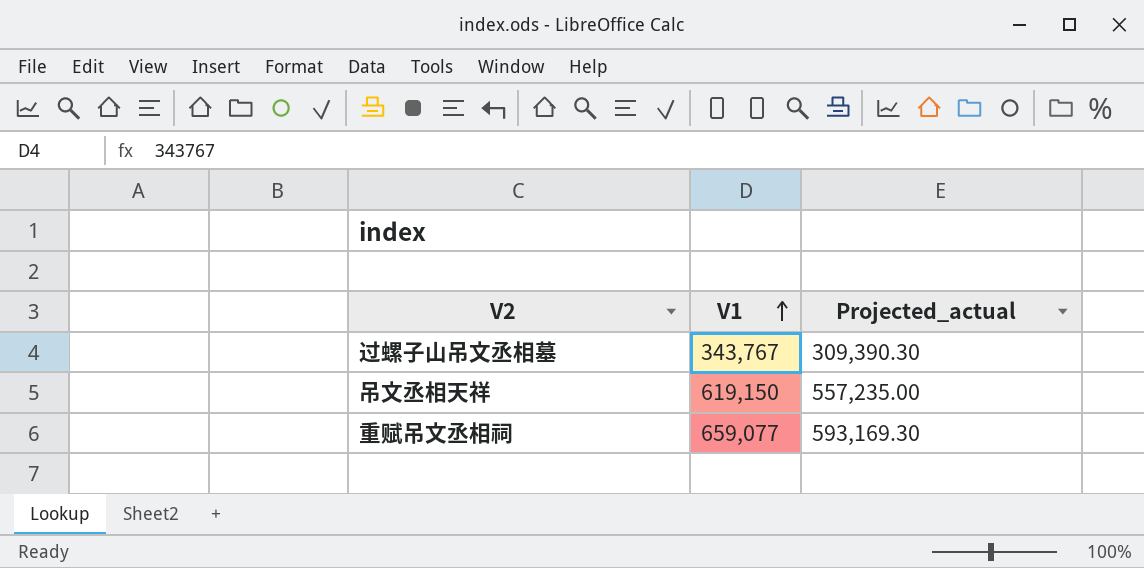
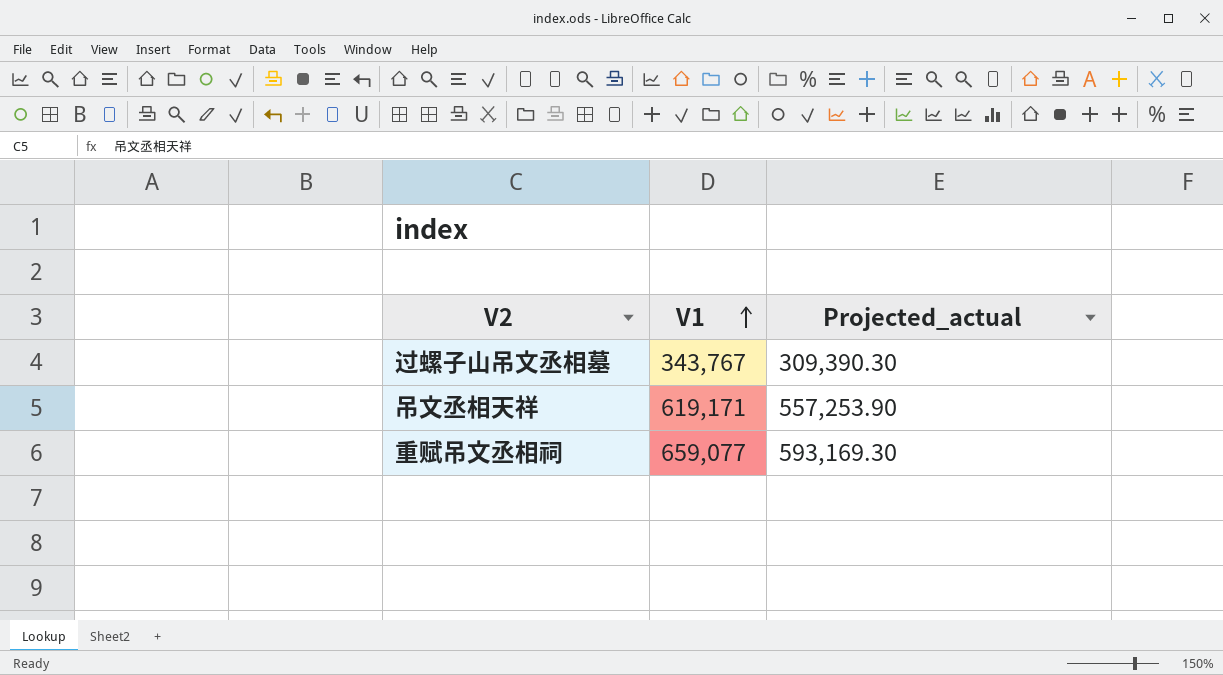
吊文丞相天祥 | V1: 619,150 -> 619,171
吊文丞相天祥 | Projected_actual: 557,235.00 -> 557,253.90

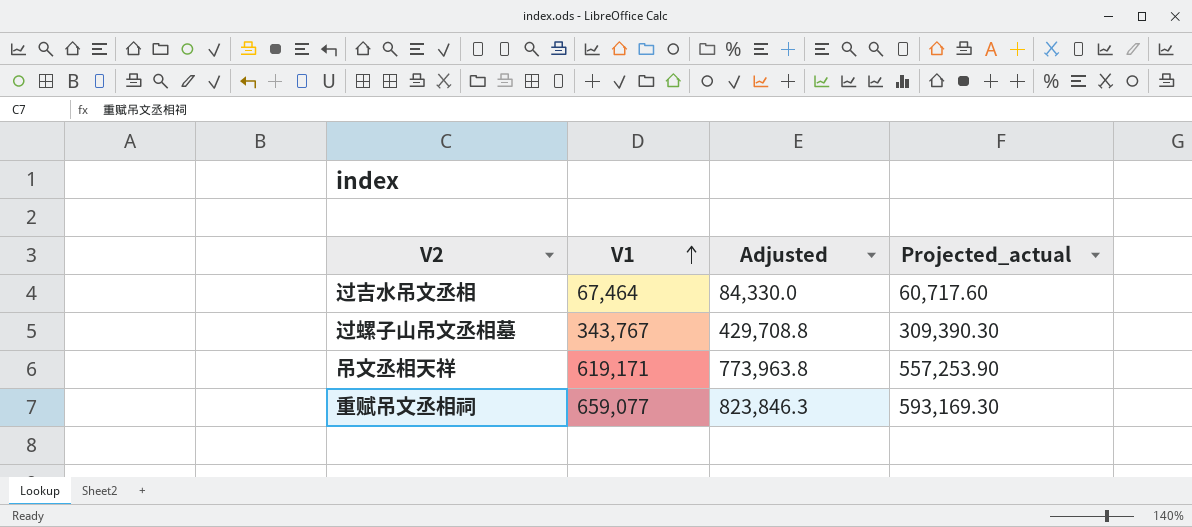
column Adjusted | formula: none -> [V1] * 1.25
row 过吉水吊文丞相: none -> 67,464 | 84,330.0 | 60,717.60

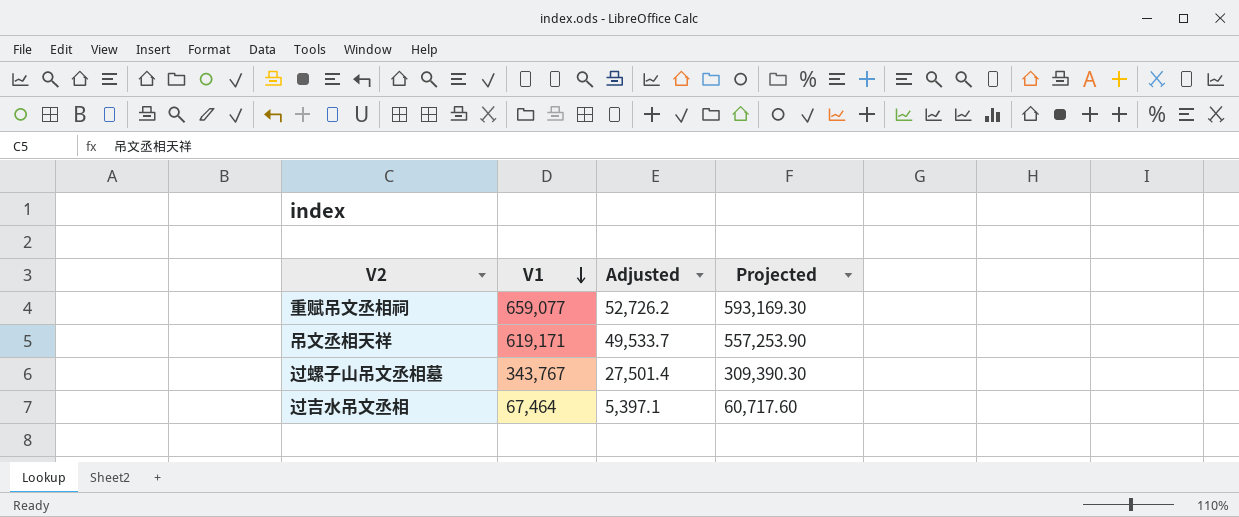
row order: V1 ascending -> V1 descending
column Adjusted | formula: [V1] * 1.25 -> [V1] * 0.08
column name: Projected_actual -> Projected

